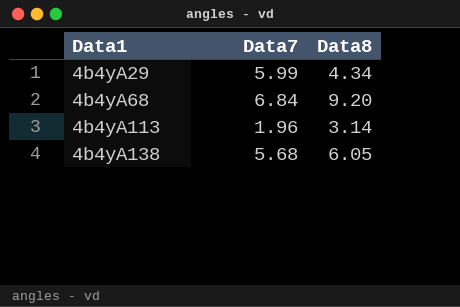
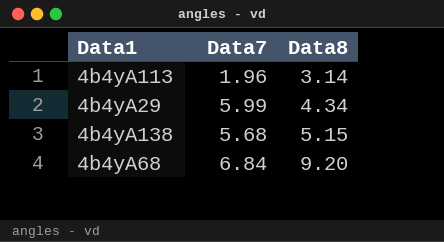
row order: Data1 ascending -> Data8 ascending
4b4yA138 | Data8: 6.05 -> 5.15

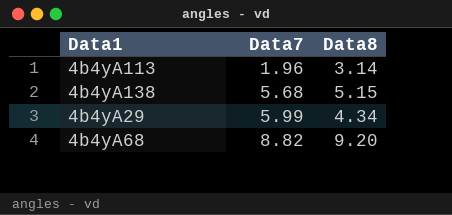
row order: Data8 ascending -> Data7 ascending
4b4yA68 | Data7: 6.84 -> 8.82

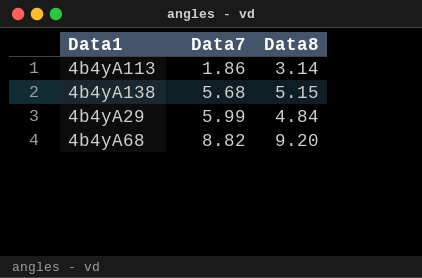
4b4yA113 | Data7: 1.96 -> 1.86
4b4yA29 | Data8: 4.34 -> 4.84

